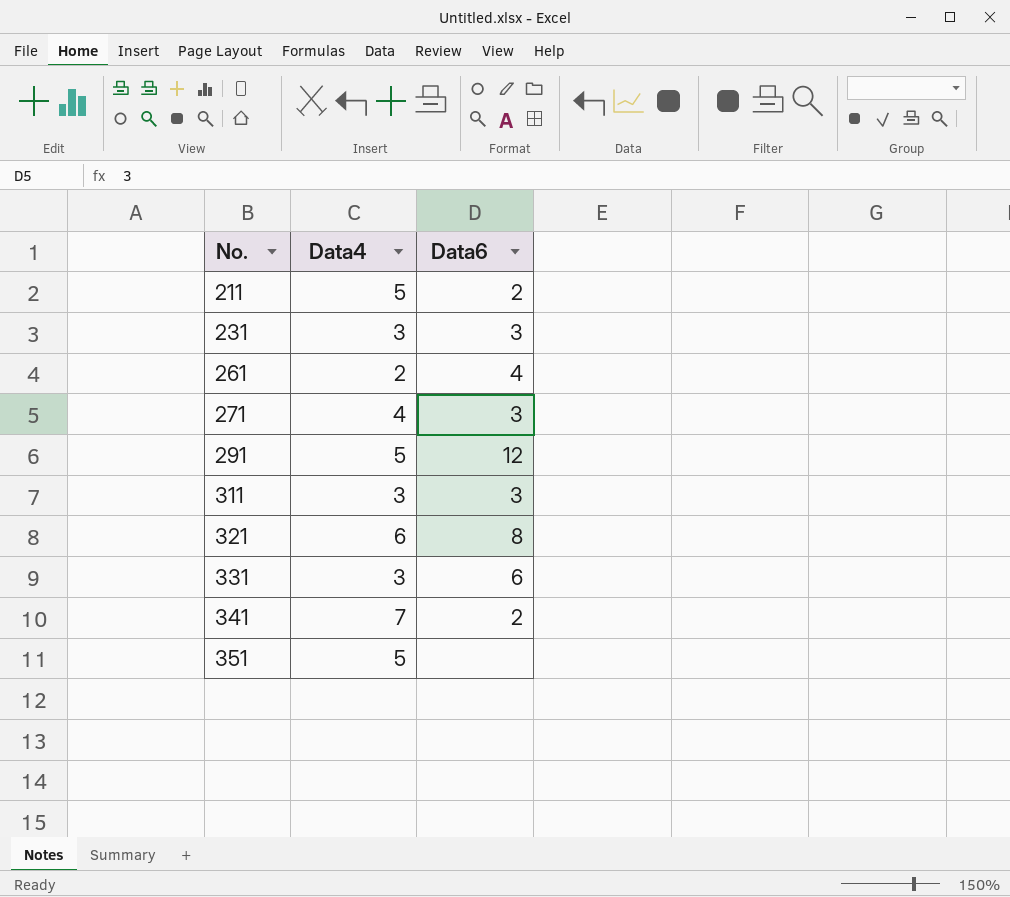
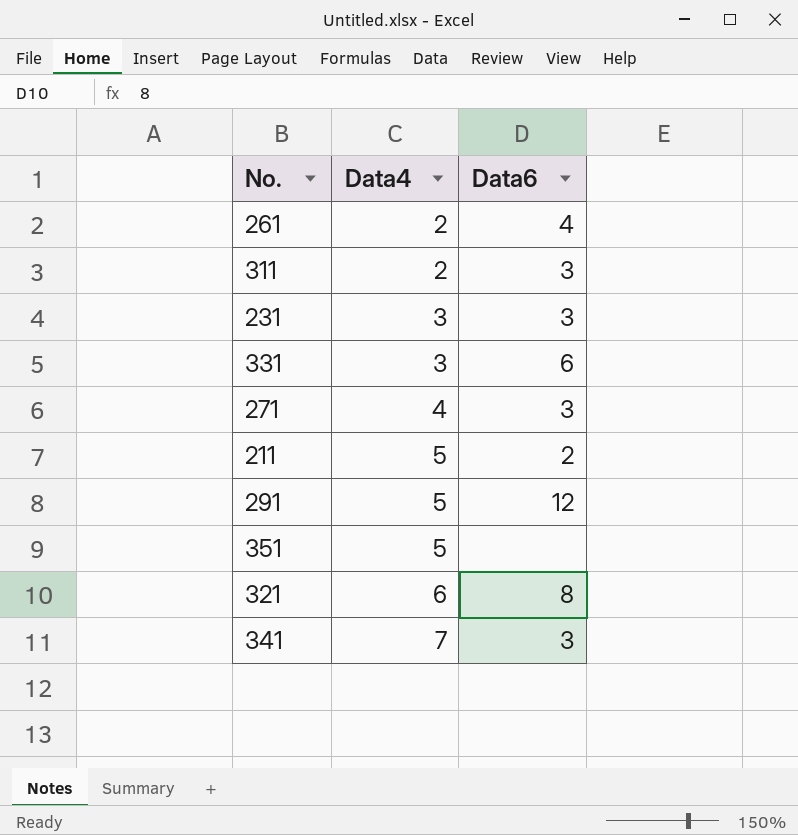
row order: No. ascending -> Data4 ascending
311 | Data4: 3 -> 2
341 | Data6: 2 -> 3

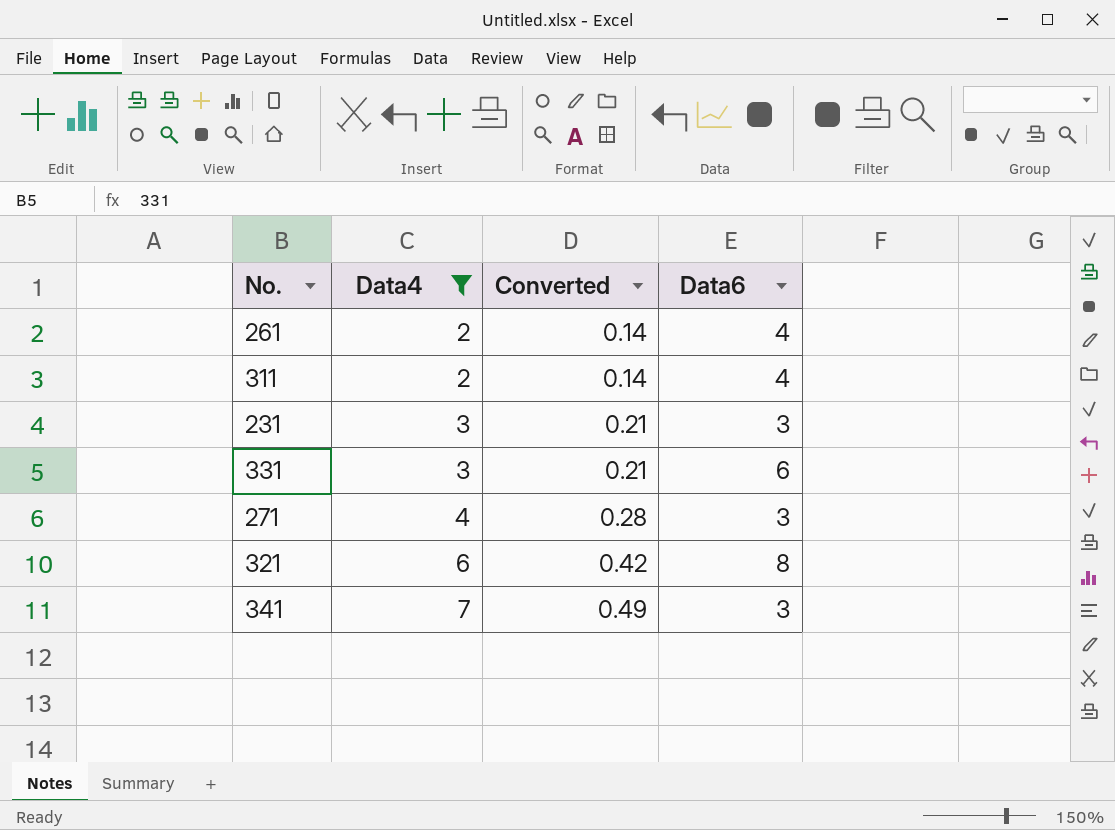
filter: none -> Data4 != 5
column Converted | formula: none -> [Data4] * 0.07
311 | Data6: 3 -> 4

